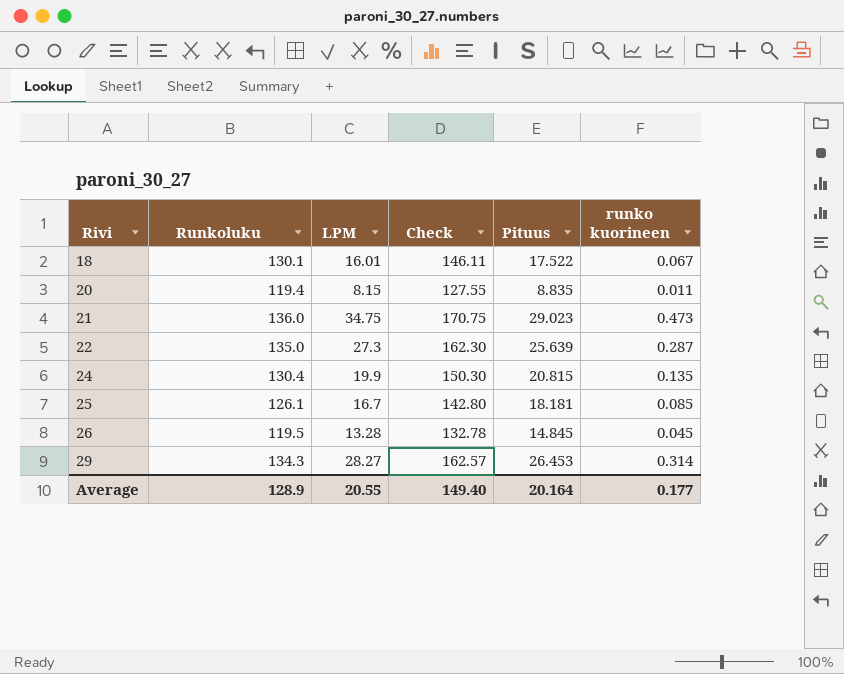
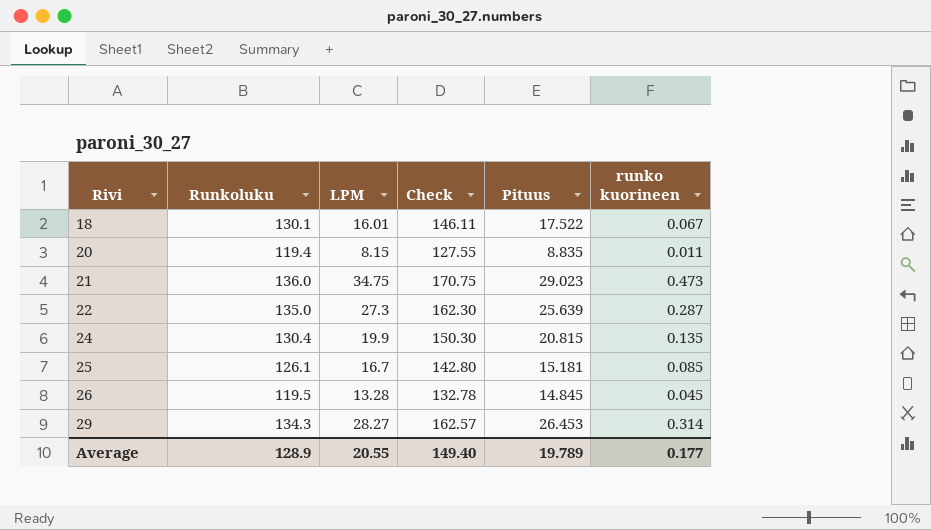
25 | Pituus: 18.181 -> 15.181
Average | Pituus: 20.164 -> 19.789

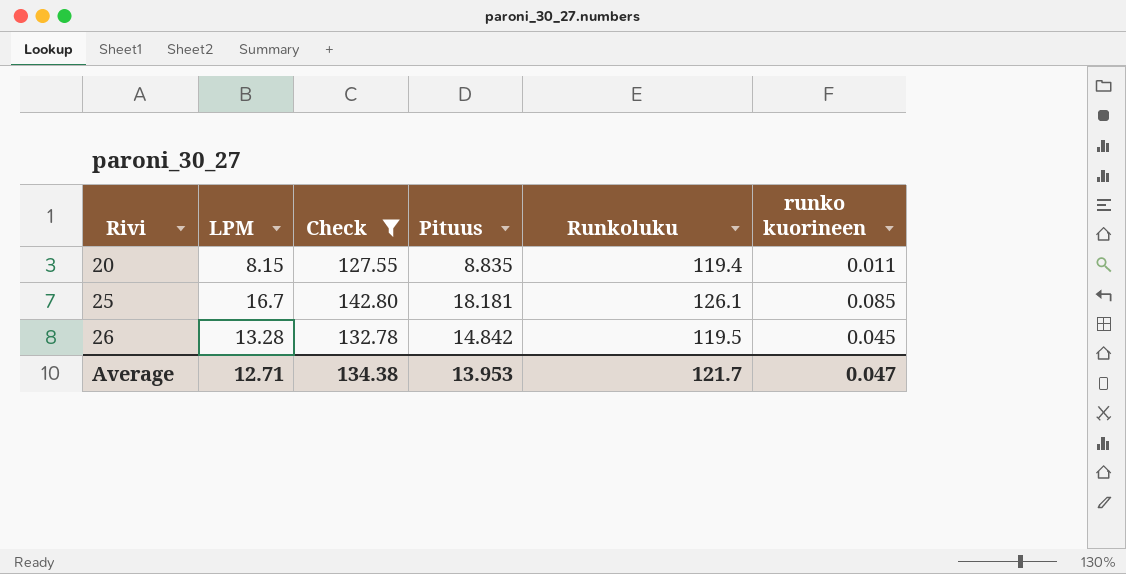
filter: none -> Check <= 142.80
column Runkoluku | position: 2 -> 5
25 | Pituus: 15.181 -> 18.181
26 | Pituus: 14.845 -> 14.842
Average | LPM: 20.55 -> 12.71
Average | Check: 149.40 -> 134.38
Average | Pituus: 19.789 -> 13.953
Average | Runkoluku: 128.9 -> 121.7
Average | runko kuorineen: 0.177 -> 0.047

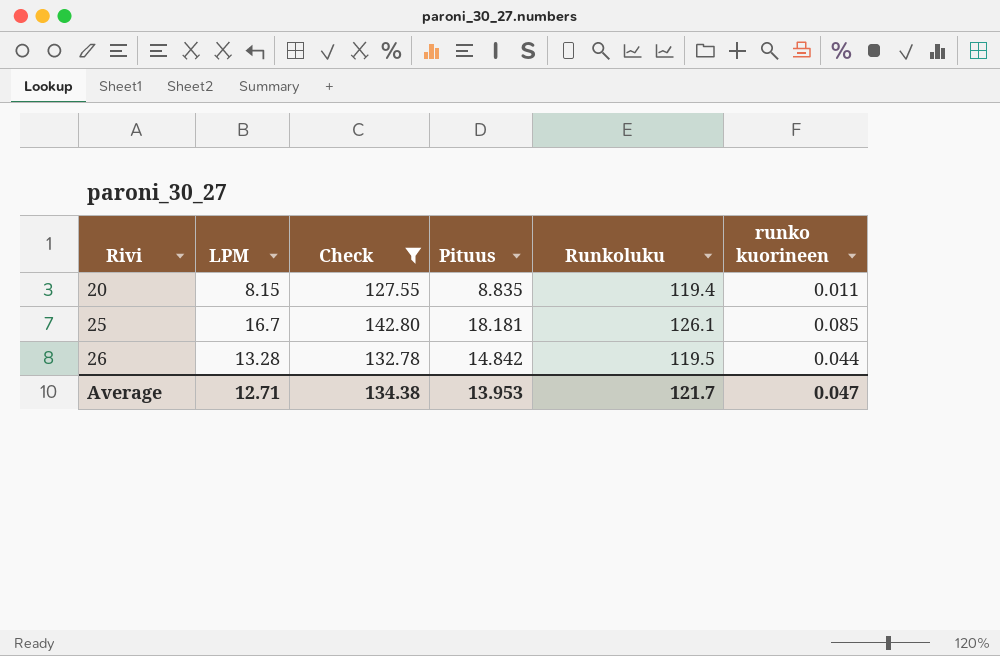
26 | runko kuorineen: 0.045 -> 0.044

